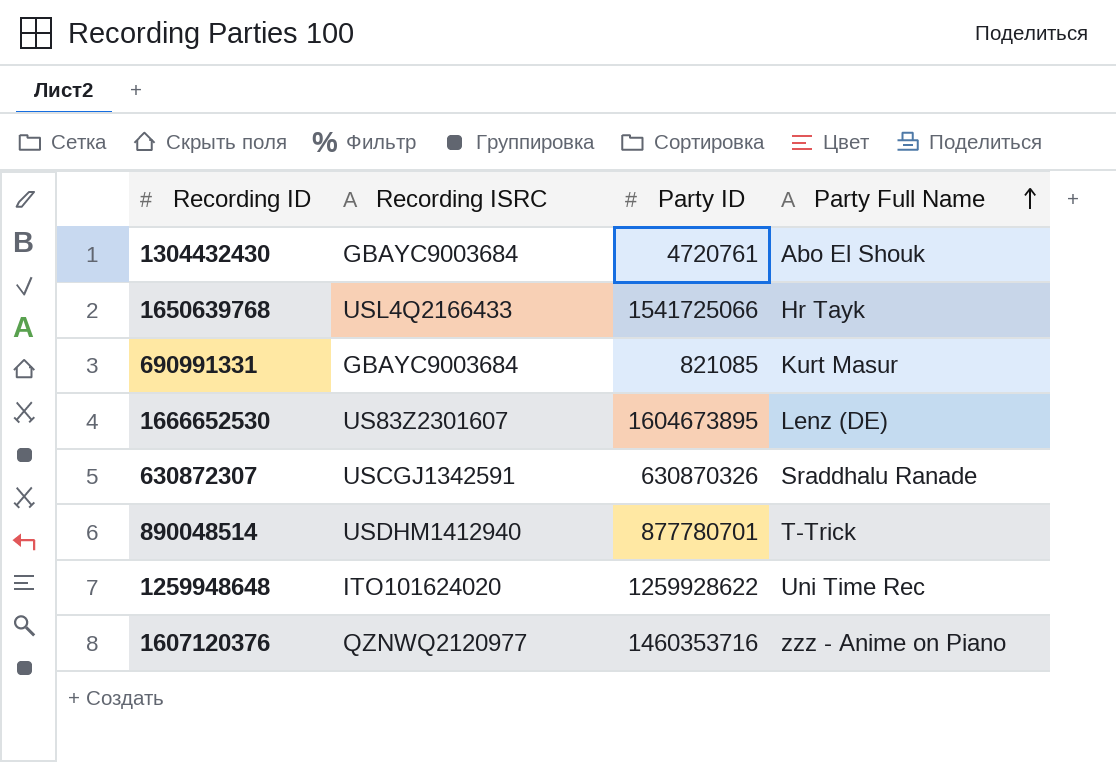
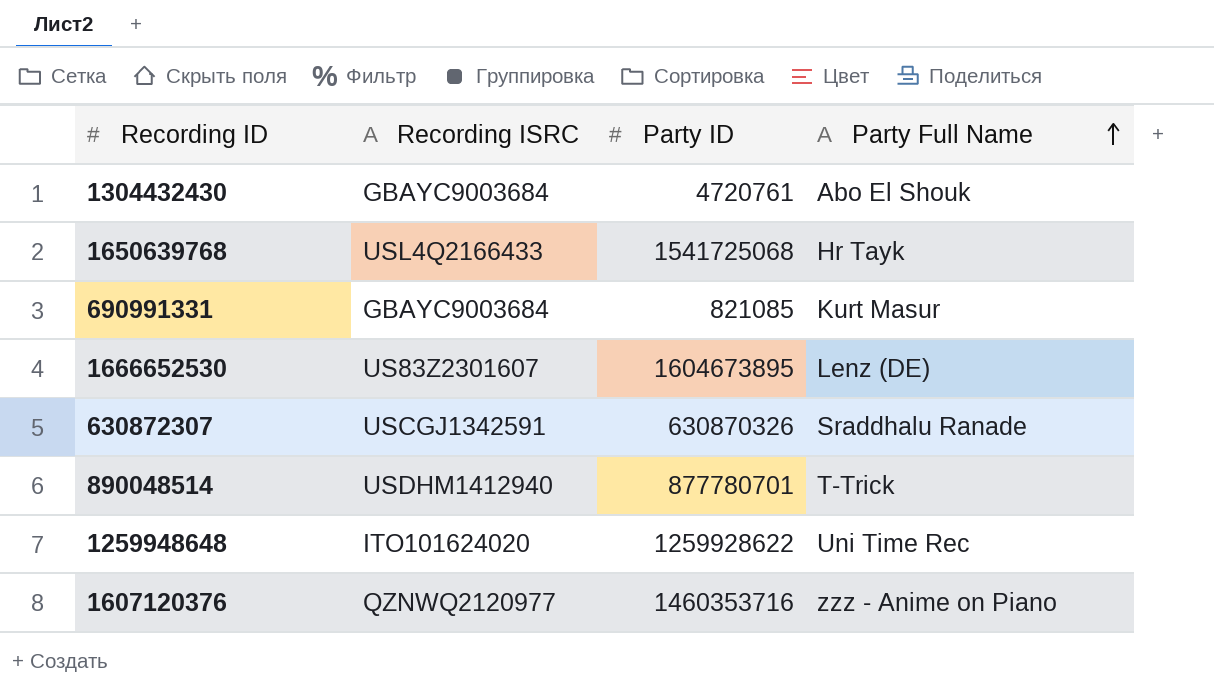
1650639768 | Party ID: 1541725066 -> 1541725068

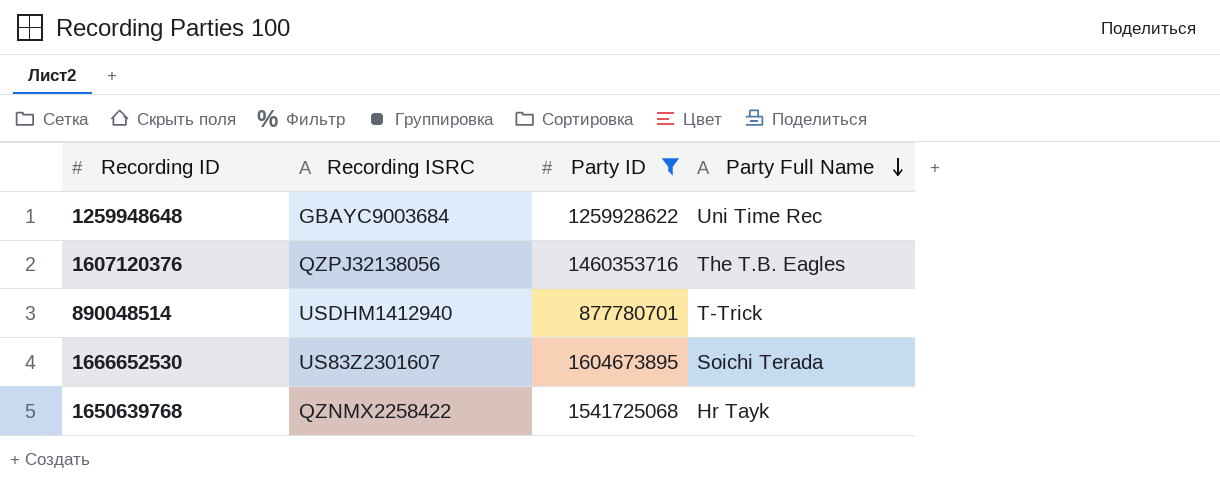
filter: none -> Party ID >= 877780701
row order: Party Full Name ascending -> Party Full Name descending
1259948648 | Recording ISRC: ITO101624020 -> GBAYC9003684
1607120376 | Recording ISRC: QZNWQ2120977 -> QZPJ32138056
1607120376 | Party Full Name: zzz - Anime on Piano -> The T.B. Eagles
1666652530 | Party Full Name: Lenz (DE) -> Soichi Terada
1650639768 | Recording ISRC: USL4Q2166433 -> QZNMX2258422

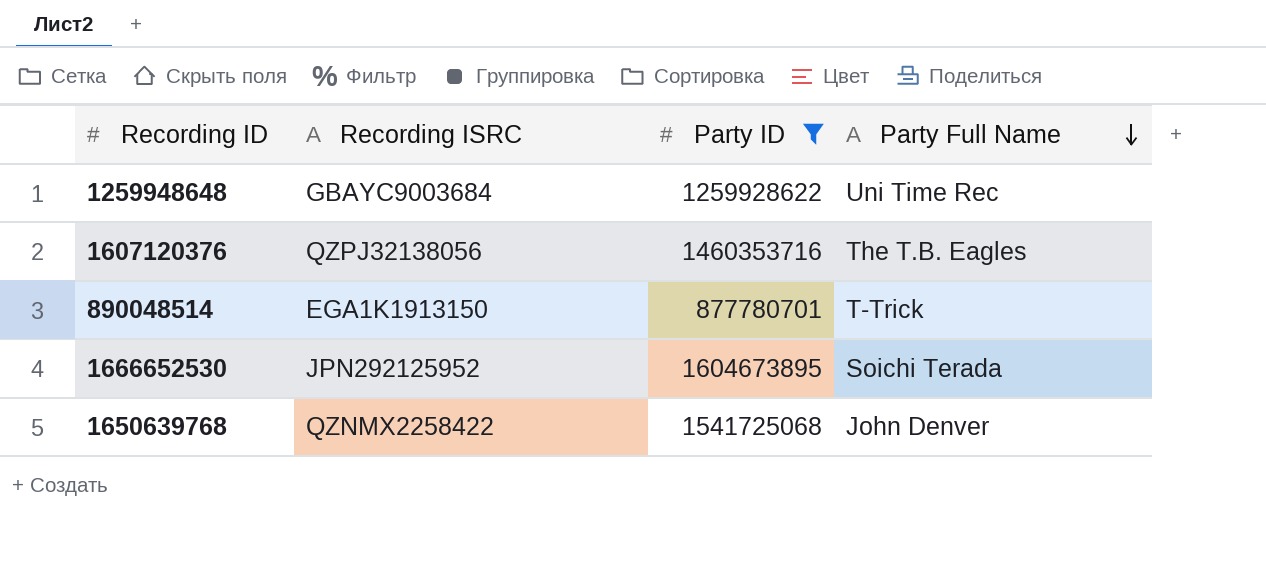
890048514 | Recording ISRC: USDHM1412940 -> EGA1K1913150
1666652530 | Recording ISRC: US83Z2301607 -> JPN292125952
1650639768 | Party Full Name: Hr Tayk -> John Denver

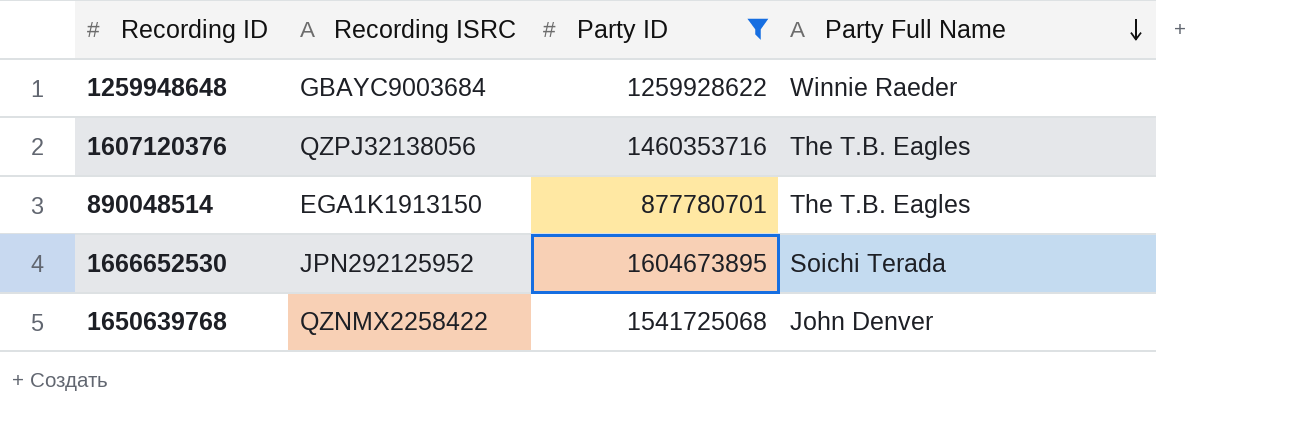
1259948648 | Party Full Name: Uni Time Rec -> Winnie Raeder
890048514 | Party Full Name: T-Trick -> The T.B. Eagles

